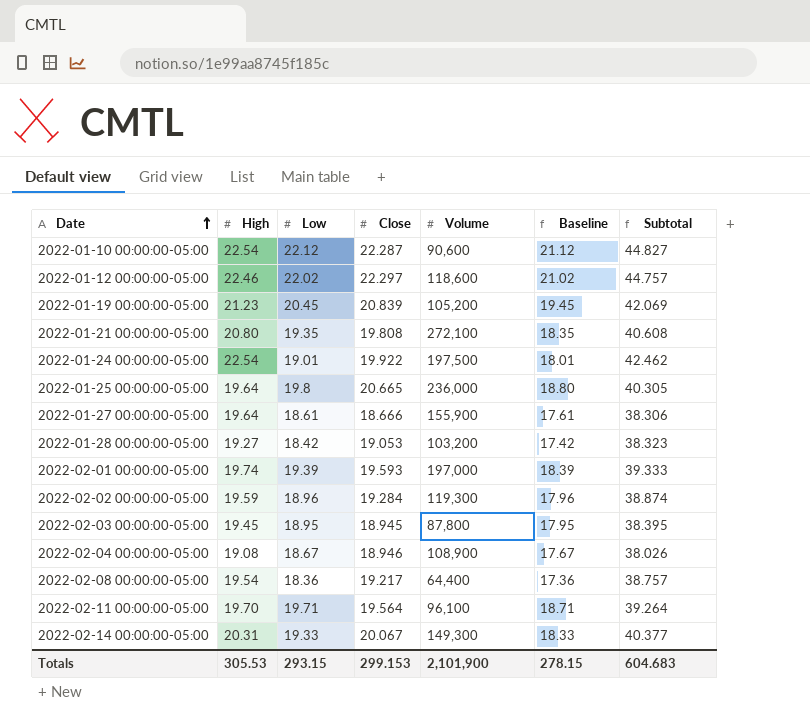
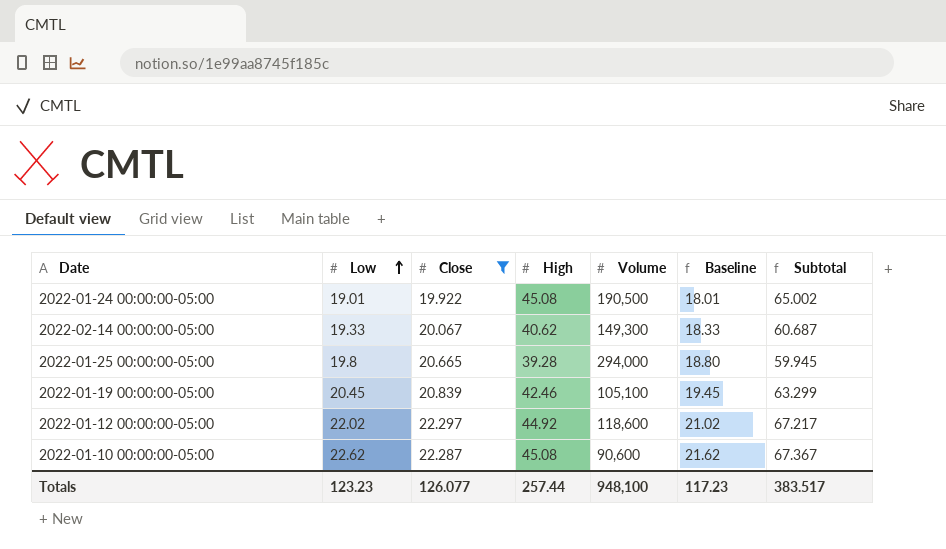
filter: none -> Close >= 19.922
row order: Date ascending -> Low ascending
column High | position: 2 -> 4
2022-01-24 00:00:00-05:00 | High: 22.54 -> 45.08
2022-01-24 00:00:00-05:00 | Volume: 197,500 -> 190,500
2022-01-24 00:00:00-05:00 | Subtotal: 42.462 -> 65.002
2022-02-14 00:00:00-05:00 | High: 20.31 -> 40.62
2022-02-14 00:00:00-05:00 | Subtotal: 40.377 -> 60.687
2022-01-25 00:00:00-05:00 | High: 19.64 -> 39.28
2022-01-25 00:00:00-05:00 | Volume: 236,000 -> 294,000
2022-01-25 00:00:00-05:00 | Subtotal: 40.305 -> 59.945
2022-01-19 00:00:00-05:00 | High: 21.23 -> 42.46
2022-01-19 00:00:00-05:00 | Volume: 105,200 -> 105,100
2022-01-19 00:00:00-05:00 | Subtotal: 42.069 -> 63.299
2022-01-12 00:00:00-05:00 | High: 22.46 -> 44.92
2022-01-12 00:00:00-05:00 | Subtotal: 44.757 -> 67.217
2022-01-10 00:00:00-05:00 | Low: 22.12 -> 22.62
2022-01-10 00:00:00-05:00 | High: 22.54 -> 45.08
2022-01-10 00:00:00-05:00 | Baseline: 21.12 -> 21.62
2022-01-10 00:00:00-05:00 | Subtotal: 44.827 -> 67.367
Totals | Low: 293.15 -> 123.23
Totals | Close: 299.153 -> 126.077
Totals | High: 305.53 -> 257.44
Totals | Volume: 2,101,900 -> 948,100
Totals | Baseline: 278.15 -> 117.23
Totals | Subtotal: 604.683 -> 383.517

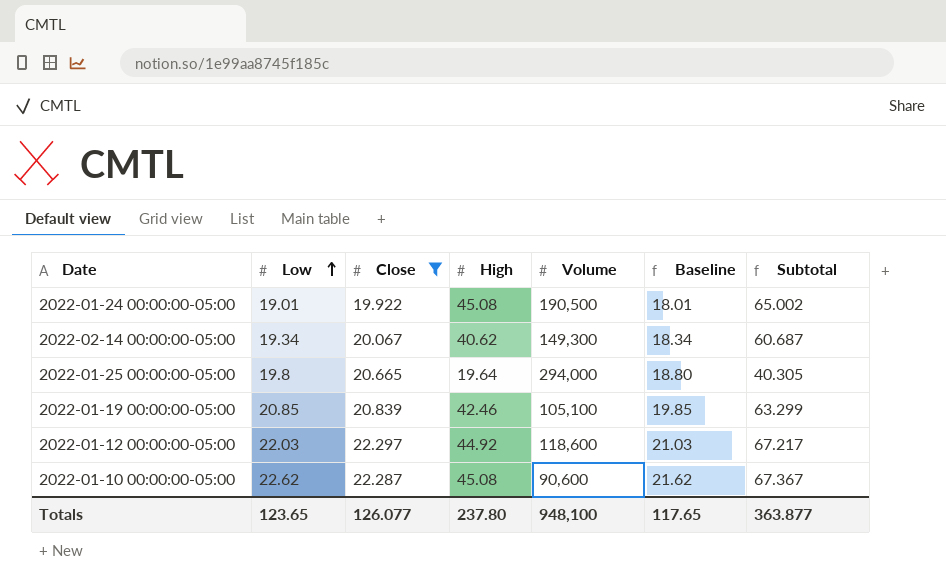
2022-02-14 00:00:00-05:00 | Low: 19.33 -> 19.34
2022-02-14 00:00:00-05:00 | Baseline: 18.33 -> 18.34
2022-01-25 00:00:00-05:00 | High: 39.28 -> 19.64
2022-01-25 00:00:00-05:00 | Subtotal: 59.945 -> 40.305
2022-01-19 00:00:00-05:00 | Low: 20.45 -> 20.85
2022-01-19 00:00:00-05:00 | Baseline: 19.45 -> 19.85
2022-01-12 00:00:00-05:00 | Low: 22.02 -> 22.03
2022-01-12 00:00:00-05:00 | Baseline: 21.02 -> 21.03
Totals | Low: 123.23 -> 123.65
Totals | High: 257.44 -> 237.80
Totals | Baseline: 117.23 -> 117.65
Totals | Subtotal: 383.517 -> 363.877

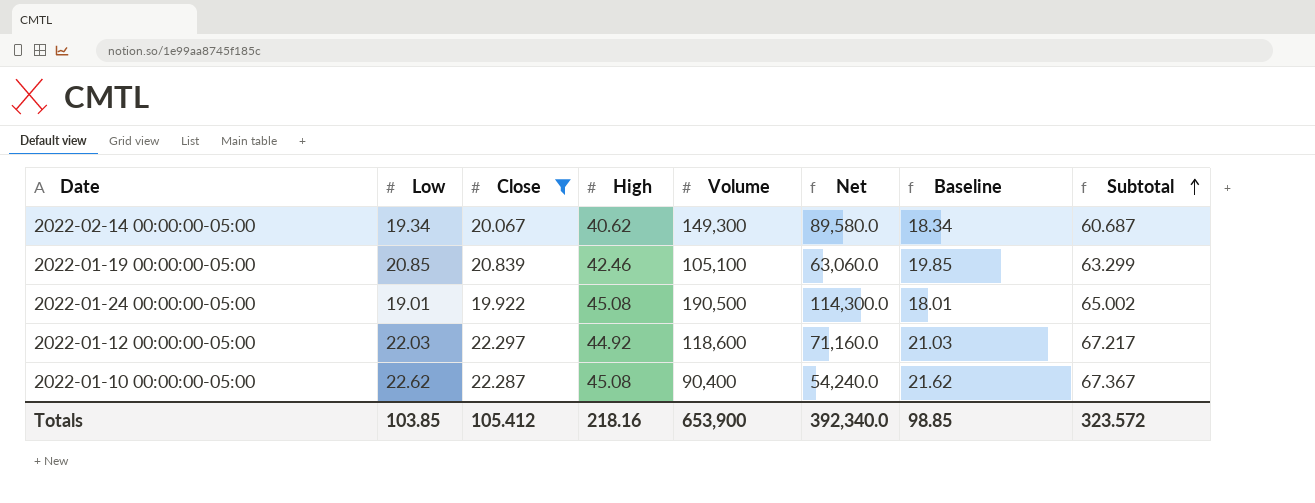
row order: Low ascending -> Subtotal ascending
column Net | formula: none -> [Volume] * 0.6
row 2022-01-25 00:00:00-05:00: 19.8 | 20.665 | 19.64 | 294,000 | 18.80 | 40.305 -> none
2022-01-10 00:00:00-05:00 | Volume: 90,600 -> 90,400
Totals | Low: 123.65 -> 103.85
Totals | Close: 126.077 -> 105.412
Totals | High: 237.80 -> 218.16
Totals | Volume: 948,100 -> 653,900
Totals | Baseline: 117.65 -> 98.85
Totals | Subtotal: 363.877 -> 323.572

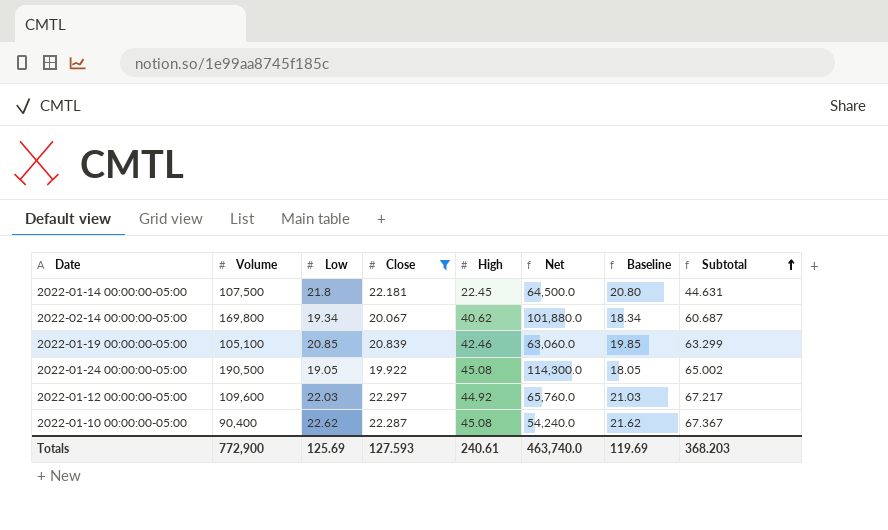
column Volume | position: 5 -> 2
row 2022-01-14 00:00:00-05:00: none -> 107,500 | 21.8 | 22.181 | 22.45 | 64,500.0 | 20.80 | 44.631
2022-02-14 00:00:00-05:00 | Volume: 149,300 -> 169,800
2022-02-14 00:00:00-05:00 | Net: 89,580.0 -> 101,880.0
2022-01-24 00:00:00-05:00 | Low: 19.01 -> 19.05
2022-01-24 00:00:00-05:00 | Baseline: 18.01 -> 18.05
2022-01-12 00:00:00-05:00 | Volume: 118,600 -> 109,600
2022-01-12 00:00:00-05:00 | Net: 71,160.0 -> 65,760.0
Totals | Volume: 653,900 -> 772,900
Totals | Low: 103.85 -> 125.69
Totals | Close: 105.412 -> 127.593
Totals | High: 218.16 -> 240.61
Totals | Net: 392,340.0 -> 463,740.0
Totals | Baseline: 98.85 -> 119.69
Totals | Subtotal: 323.572 -> 368.203

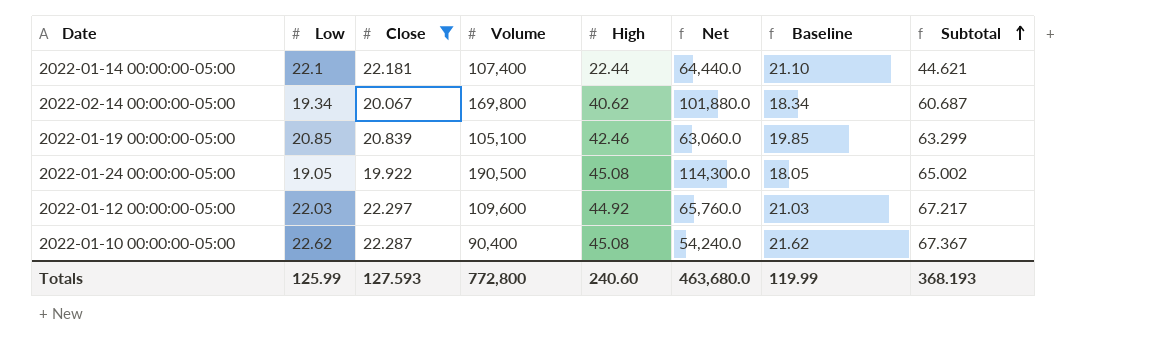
column Volume | position: 2 -> 4
2022-01-14 00:00:00-05:00 | Low: 21.8 -> 22.1
2022-01-14 00:00:00-05:00 | Volume: 107,500 -> 107,400
2022-01-14 00:00:00-05:00 | High: 22.45 -> 22.44
2022-01-14 00:00:00-05:00 | Net: 64,500.0 -> 64,440.0
2022-01-14 00:00:00-05:00 | Baseline: 20.80 -> 21.10
2022-01-14 00:00:00-05:00 | Subtotal: 44.631 -> 44.621
Totals | Low: 125.69 -> 125.99
Totals | Volume: 772,900 -> 772,800
Totals | High: 240.61 -> 240.60
Totals | Net: 463,740.0 -> 463,680.0
Totals | Baseline: 119.69 -> 119.99
Totals | Subtotal: 368.203 -> 368.193

